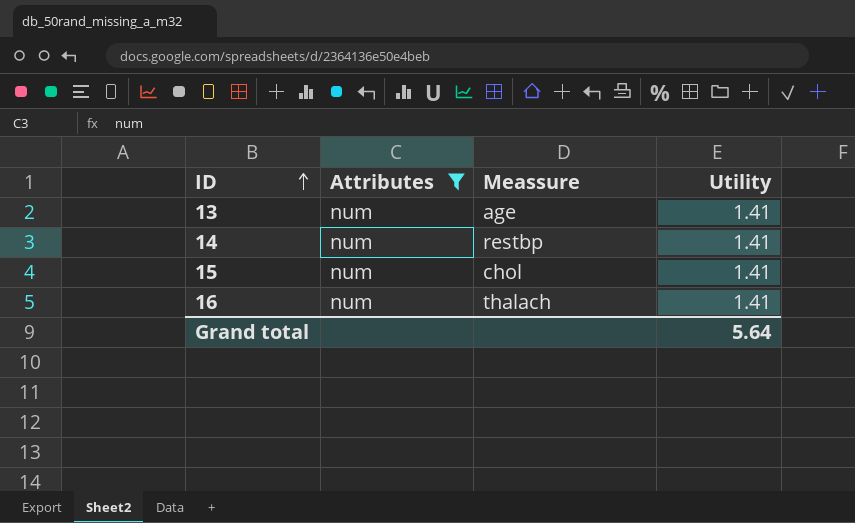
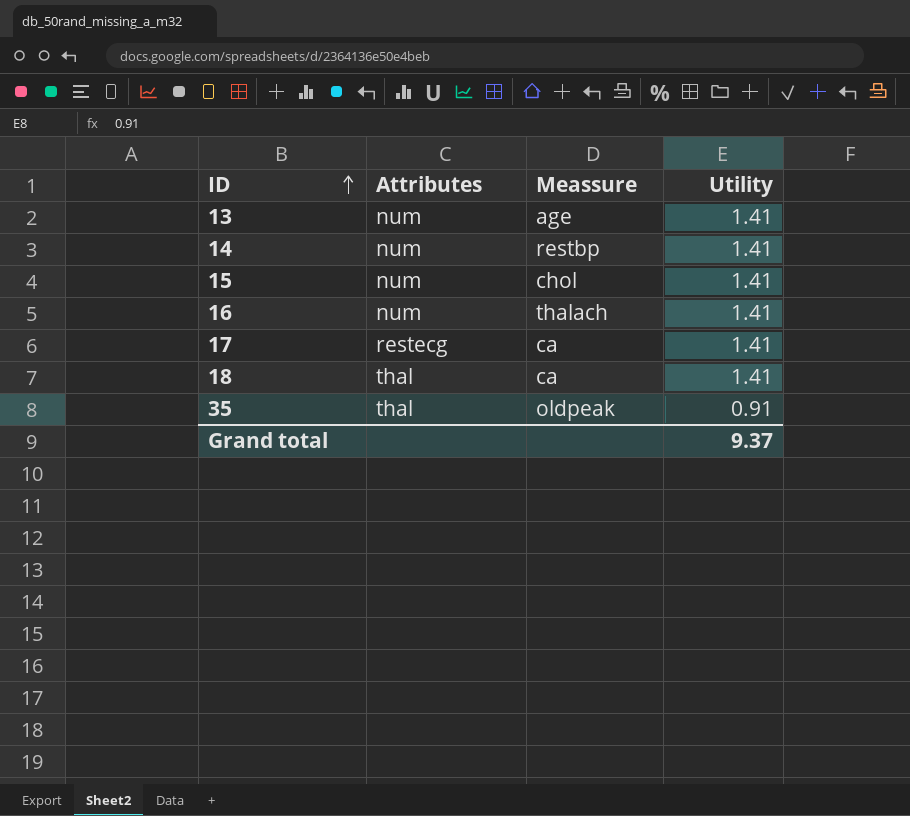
filter: Attributes = num -> none
Grand total | Utility: 5.64 -> 9.37

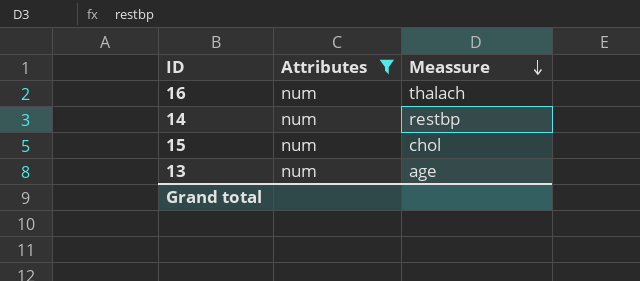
filter: none -> Attributes = num
row order: ID ascending -> Meassure descending
column Utility | position: 4 -> none

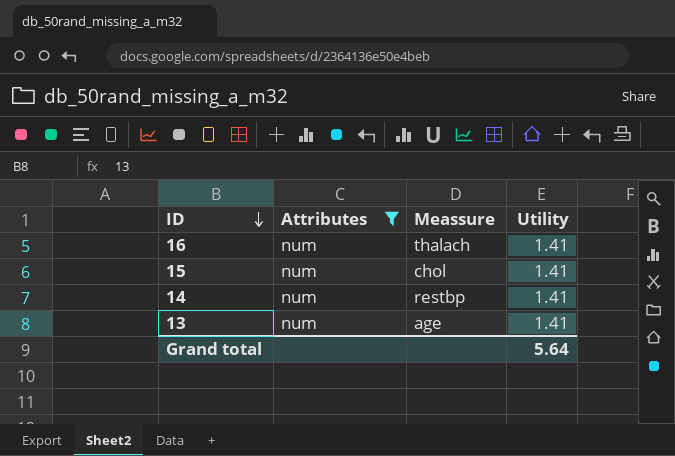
row order: Meassure descending -> ID descending
column Utility | position: none -> 4

